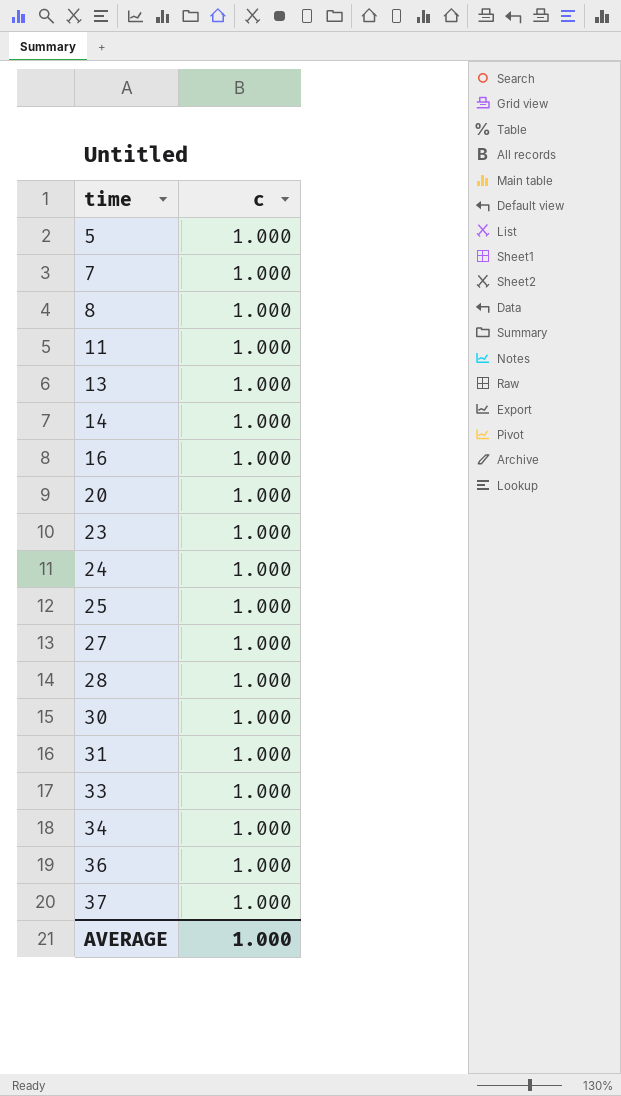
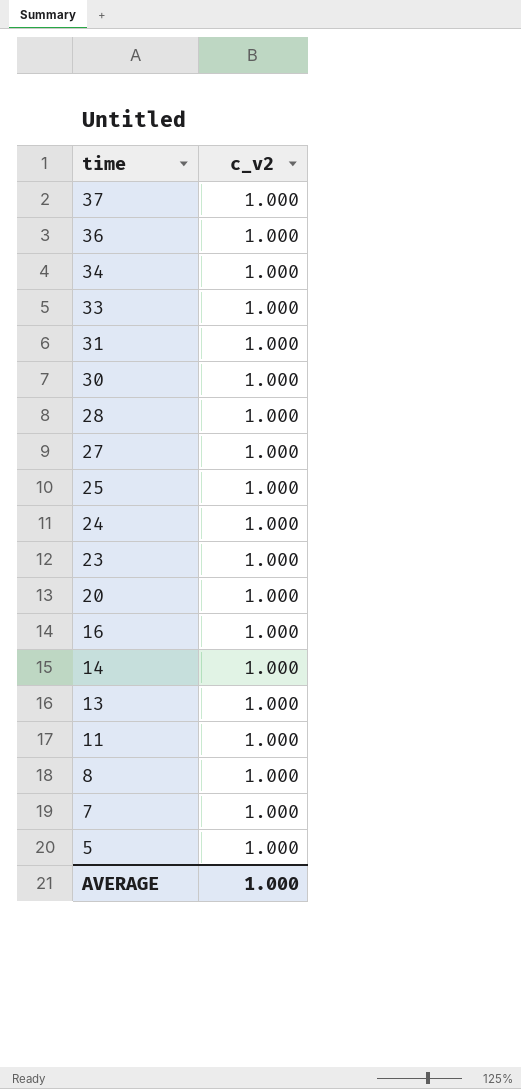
row order: time ascending -> time descending
column name: c -> c_v2

